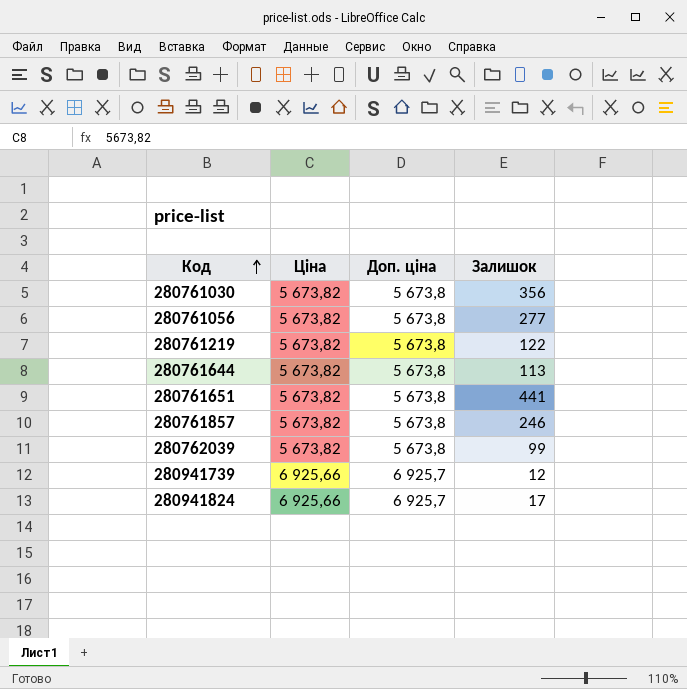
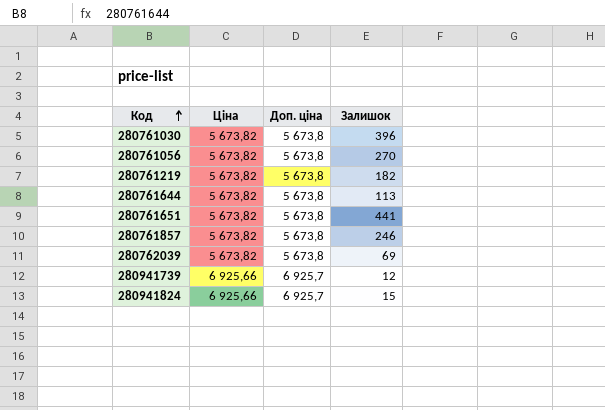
280761030 | Залишок: 356 -> 396
280761056 | Залишок: 277 -> 270
280761219 | Залишок: 122 -> 182
280762039 | Залишок: 99 -> 69
280941824 | Залишок: 17 -> 15

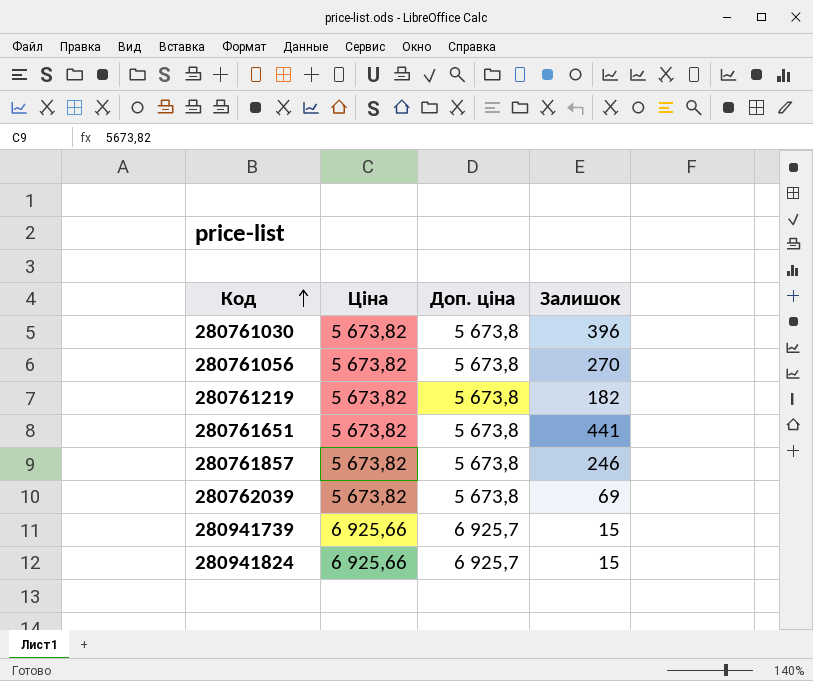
row 280761644: 5 673,82 | 5 673,8 | 113 -> none
280941739 | Залишок: 12 -> 15

